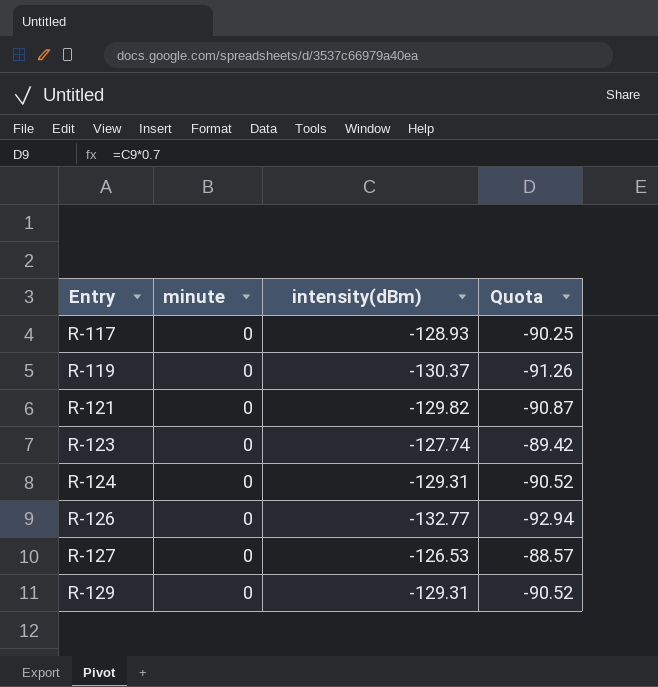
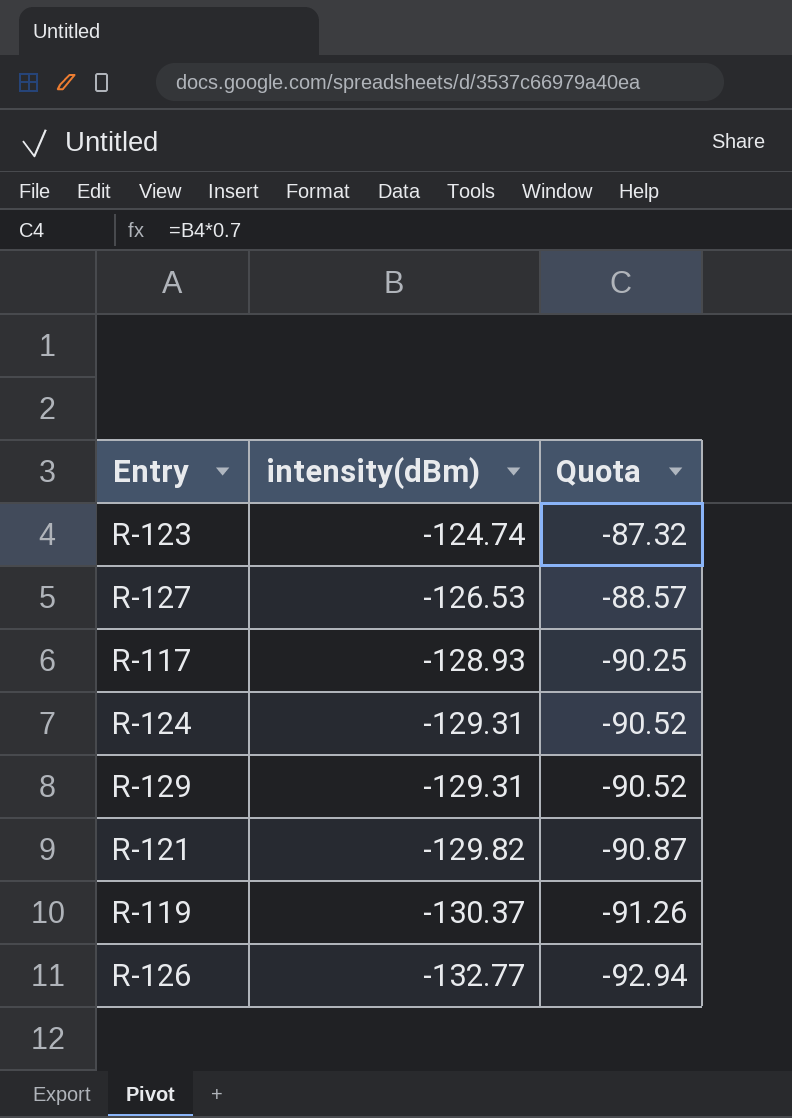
row order: Entry ascending -> intensity(dBm) descending
column minute | position: 2 -> none
R-123 | intensity(dBm): -127.74 -> -124.74
R-123 | Quota: -89.42 -> -87.32

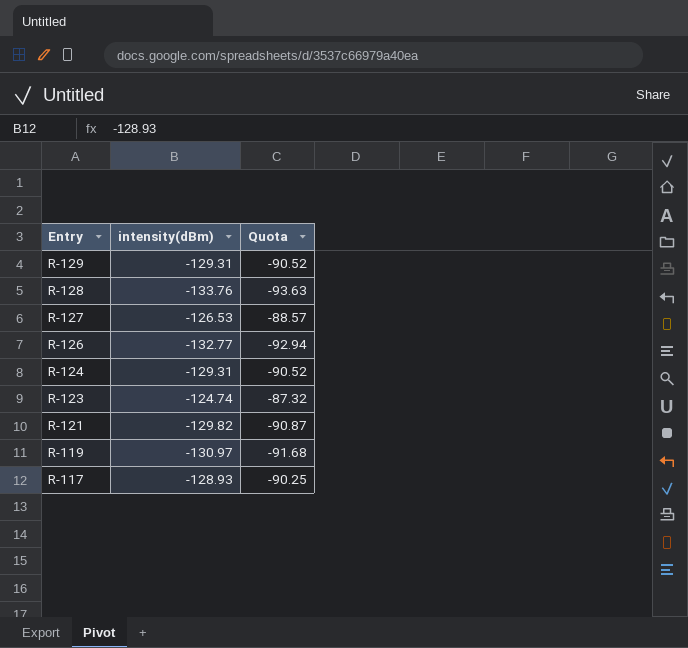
row order: intensity(dBm) descending -> Entry descending
row R-128: none -> -133.76 | -93.63
R-119 | intensity(dBm): -130.37 -> -130.97
R-119 | Quota: -91.26 -> -91.68

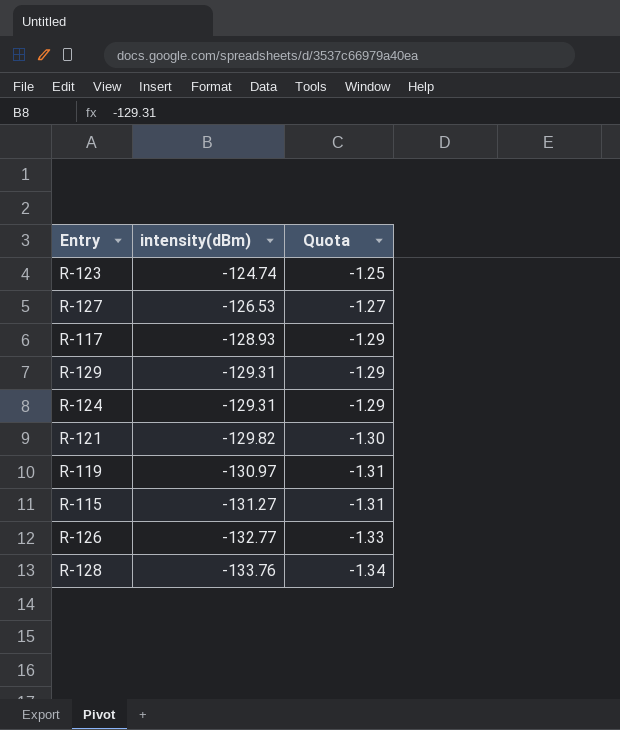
row order: Entry descending -> intensity(dBm) descending
column Quota | formula: [intensity(dBm)] * 0.7 -> [intensity(dBm)] * 0.01
row R-115: none -> -131.27 | -1.31

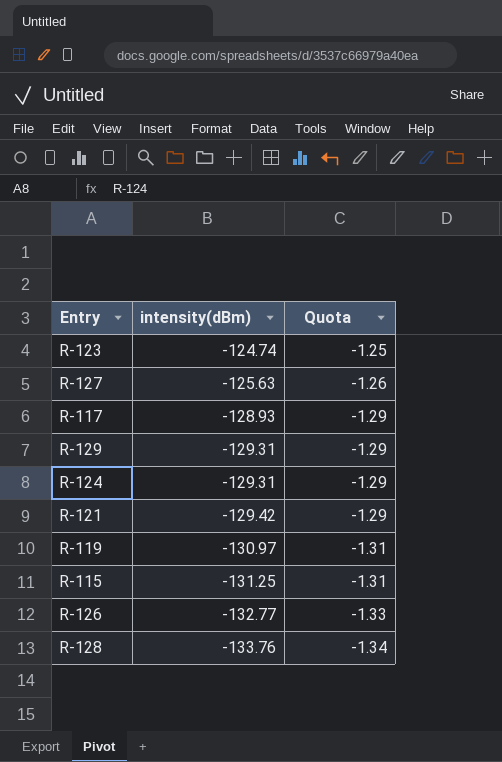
R-127 | intensity(dBm): -126.53 -> -125.63
R-127 | Quota: -1.27 -> -1.26
R-121 | intensity(dBm): -129.82 -> -129.42
R-121 | Quota: -1.30 -> -1.29
R-115 | intensity(dBm): -131.27 -> -131.25

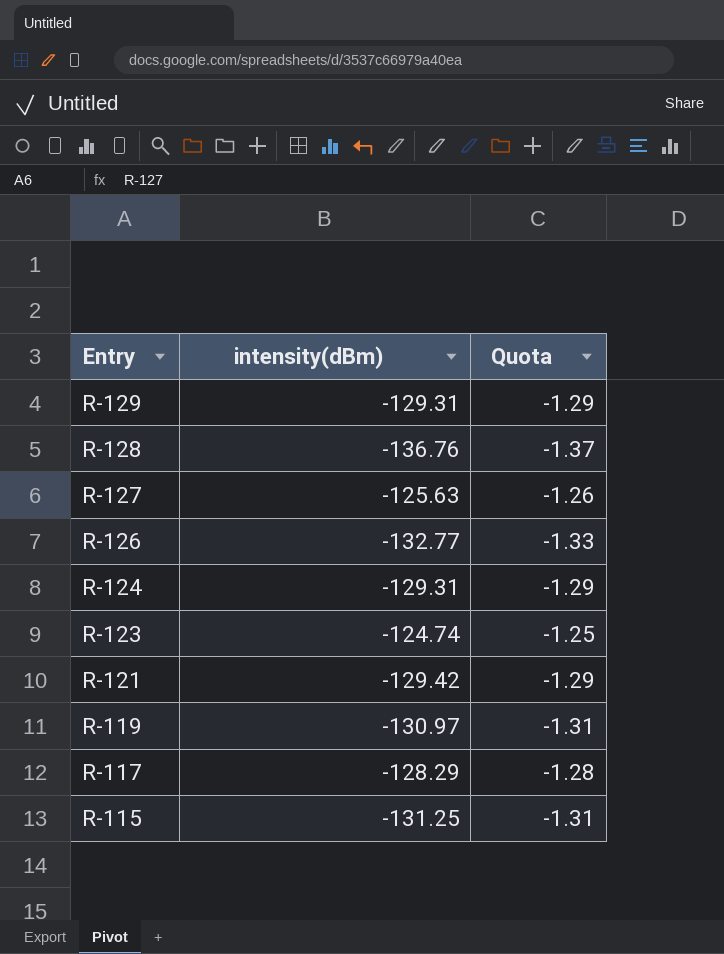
row order: intensity(dBm) descending -> Entry descending
R-128 | intensity(dBm): -133.76 -> -136.76
R-128 | Quota: -1.34 -> -1.37
R-117 | intensity(dBm): -128.93 -> -128.29
R-117 | Quota: -1.29 -> -1.28

